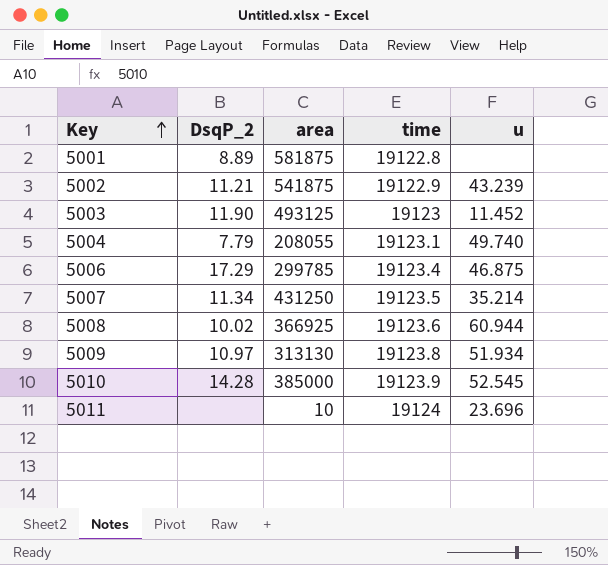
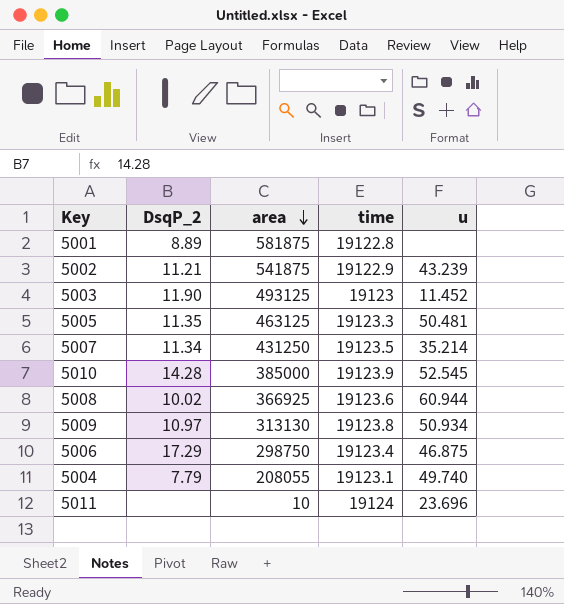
row order: Key ascending -> area descending
row 5005: none -> 11.35 | 463125 | 19123.3 | 50.481
5009 | u: 51.934 -> 50.934
5006 | area: 299785 -> 298750

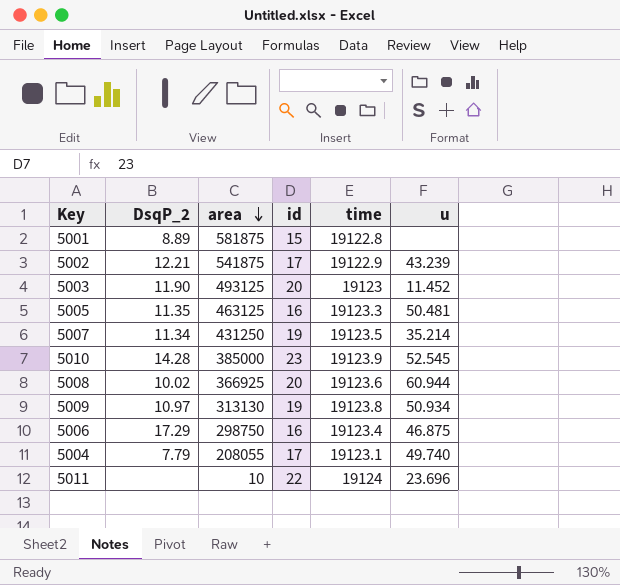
column id | position: none -> 4
5002 | DsqP_2: 11.21 -> 12.21

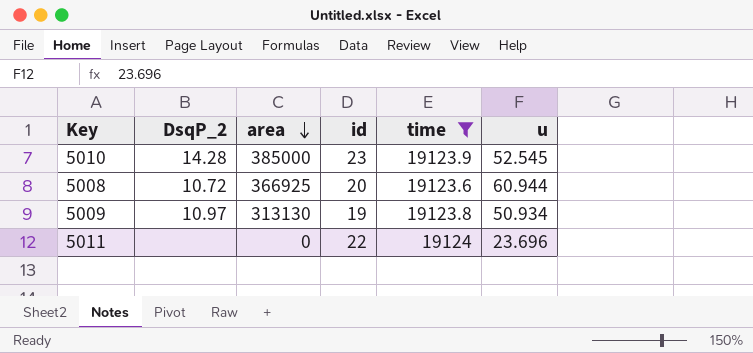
filter: none -> time >= 19123.6
5008 | DsqP_2: 10.02 -> 10.72
5011 | area: 10 -> 0

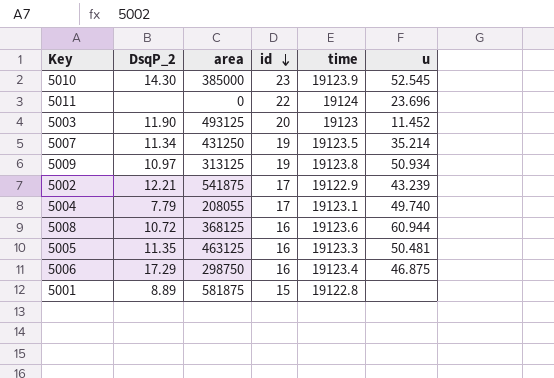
filter: time >= 19123.6 -> none
row order: area descending -> id descending
5010 | DsqP_2: 14.28 -> 14.30
5009 | area: 313130 -> 313125
5008 | area: 366925 -> 368125
5008 | id: 20 -> 16

